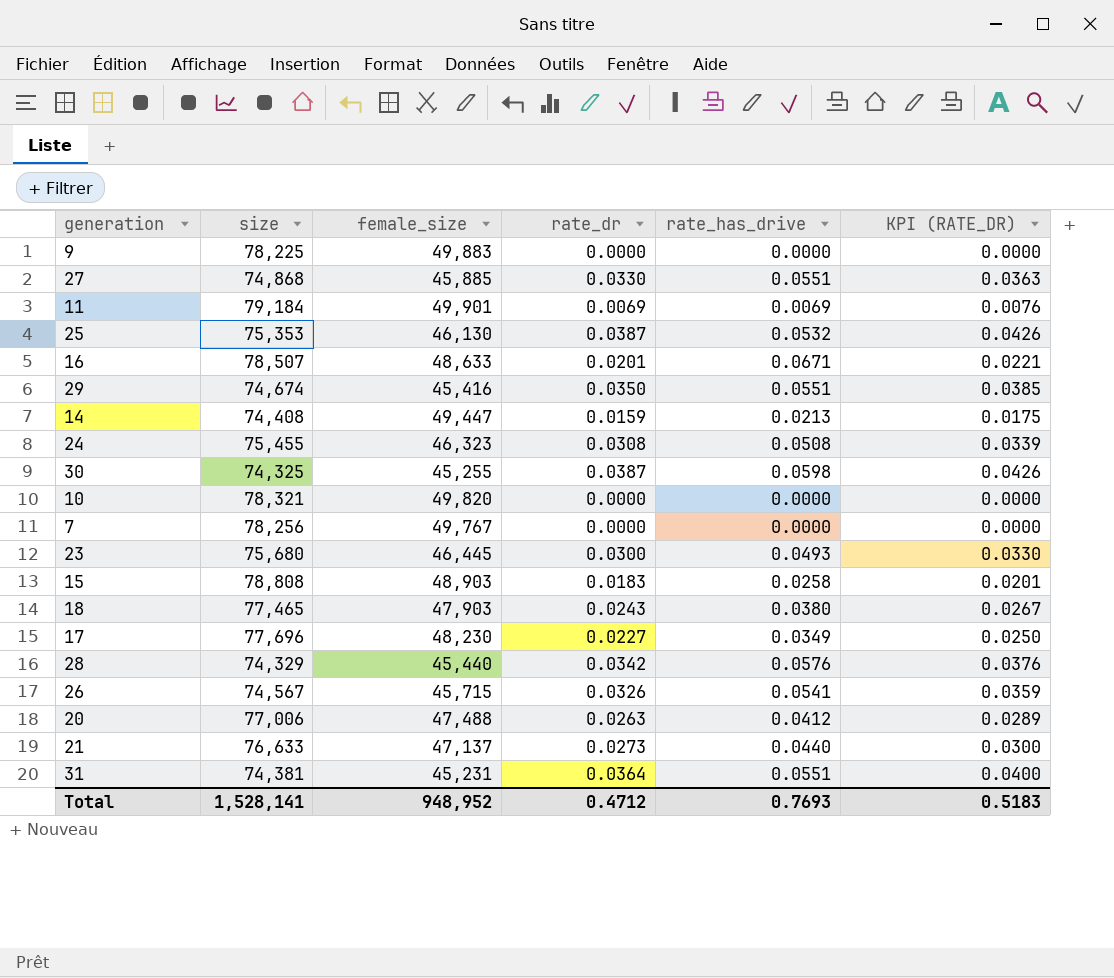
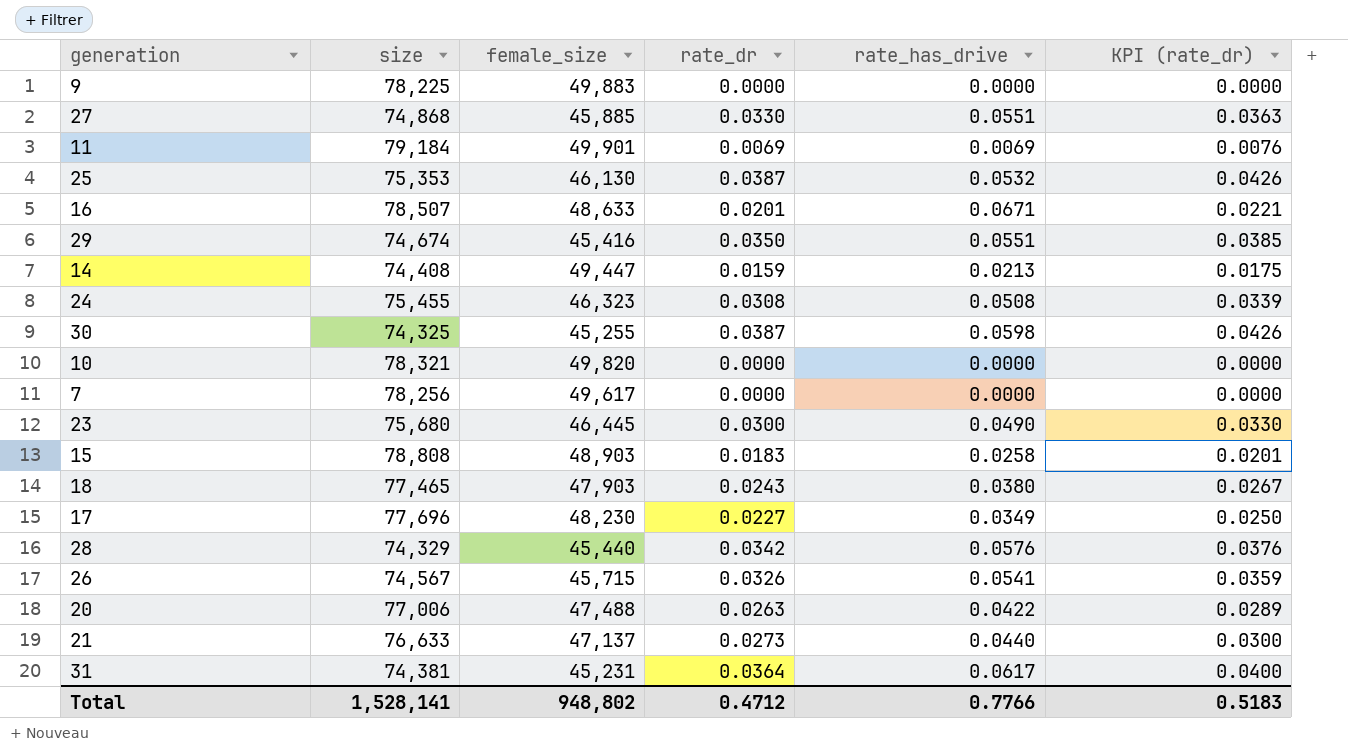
column name: KPI (RATE_DR) -> KPI (rate_dr)
7 | female_size: 49,767 -> 49,617
23 | rate_has_drive: 0.0493 -> 0.0490
20 | rate_has_drive: 0.0412 -> 0.0422
31 | rate_has_drive: 0.0551 -> 0.0617
Total | female_size: 948,952 -> 948,802
Total | rate_has_drive: 0.7693 -> 0.7766

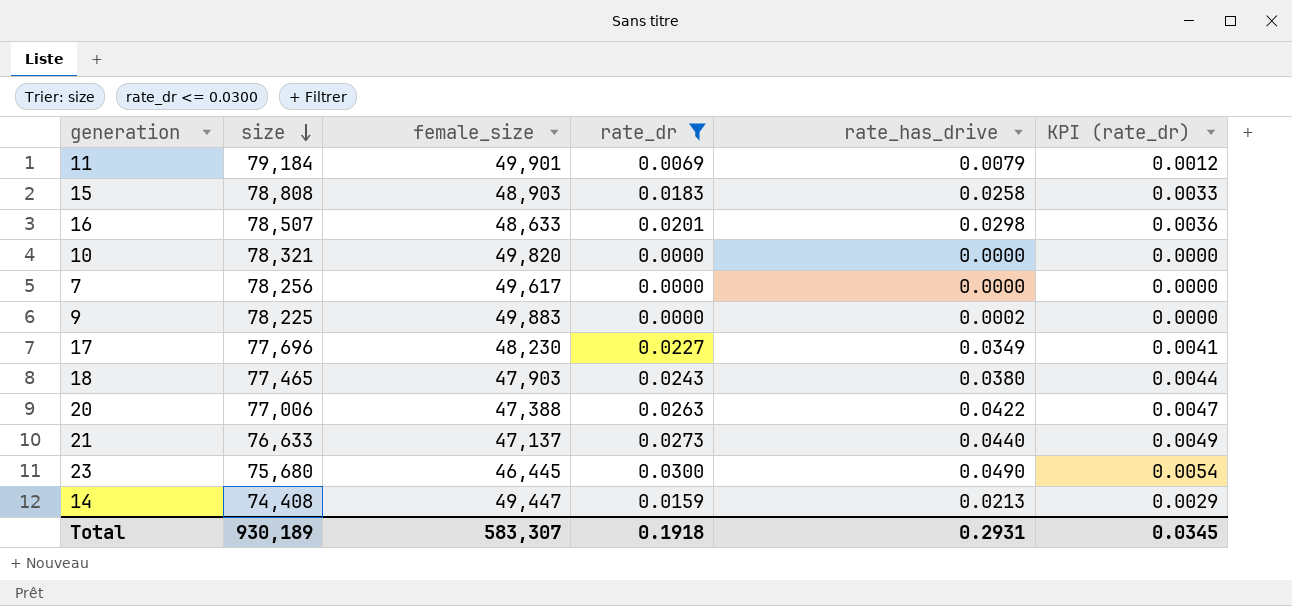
filter: none -> rate_dr <= 0.0300
row order: none -> size descending
column KPI (rate_dr) | formula: [rate_dr] * 1.1 -> [rate_dr] * 0.18
11 | rate_has_drive: 0.0069 -> 0.0079
16 | rate_has_drive: 0.0671 -> 0.0298
9 | rate_has_drive: 0.0000 -> 0.0002
20 | female_size: 47,488 -> 47,388
Total | size: 1,528,141 -> 930,189
Total | female_size: 948,802 -> 583,307
Total | rate_dr: 0.4712 -> 0.1918
Total | rate_has_drive: 0.7766 -> 0.2931
Total | KPI (rate_dr): 0.5183 -> 0.0345

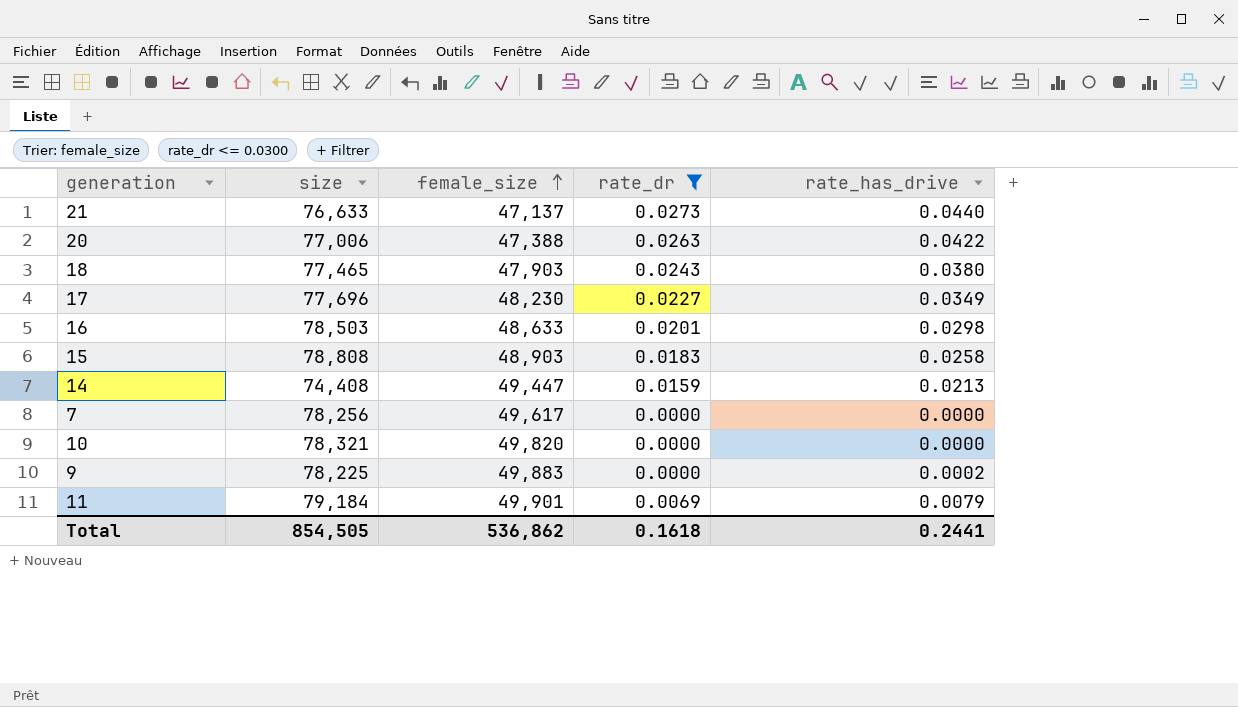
row order: size descending -> female_size ascending
column KPI (rate_dr) | formula: [rate_dr] * 0.18 -> none
row 23: 75,680 | 46,445 | 0.0300 | 0.0490 | 0.0054 -> none
16 | size: 78,507 -> 78,503
Total | size: 930,189 -> 854,505
Total | female_size: 583,307 -> 536,862
Total | rate_dr: 0.1918 -> 0.1618
Total | rate_has_drive: 0.2931 -> 0.2441

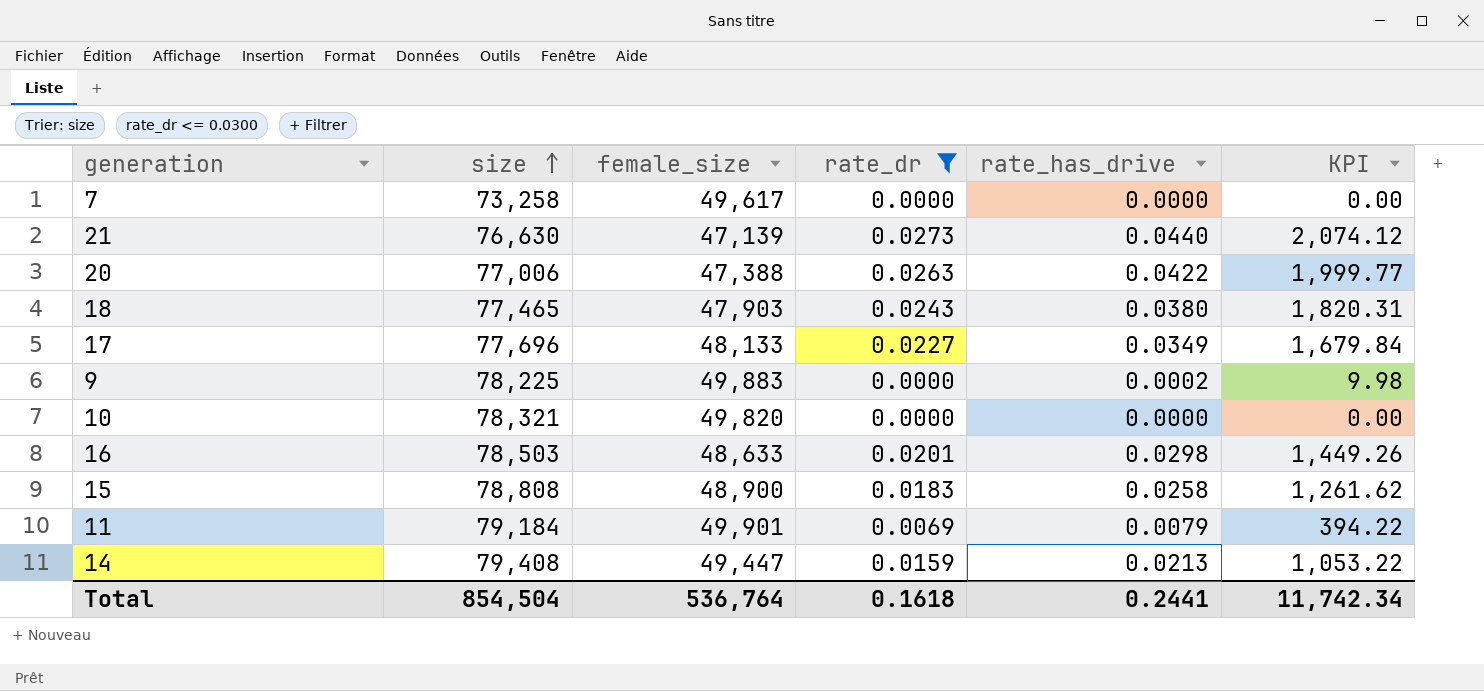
row order: female_size ascending -> size ascending
column KPI | formula: none -> [female_size] * [rate_has_drive]
7 | size: 78,256 -> 73,258
21 | size: 76,633 -> 76,630
21 | female_size: 47,137 -> 47,139
17 | female_size: 48,230 -> 48,133
15 | female_size: 48,903 -> 48,900
14 | size: 74,408 -> 79,408
Total | size: 854,505 -> 854,504
Total | female_size: 536,862 -> 536,764

